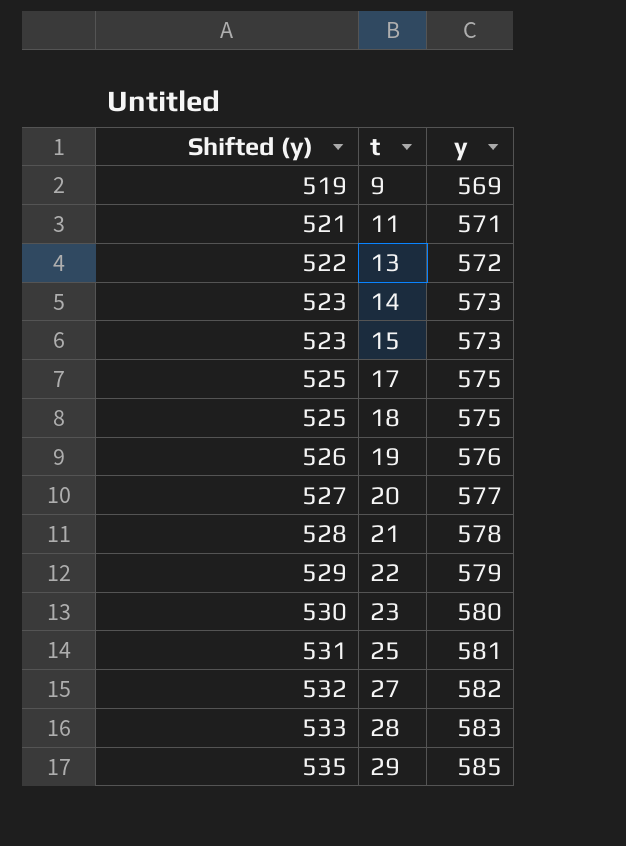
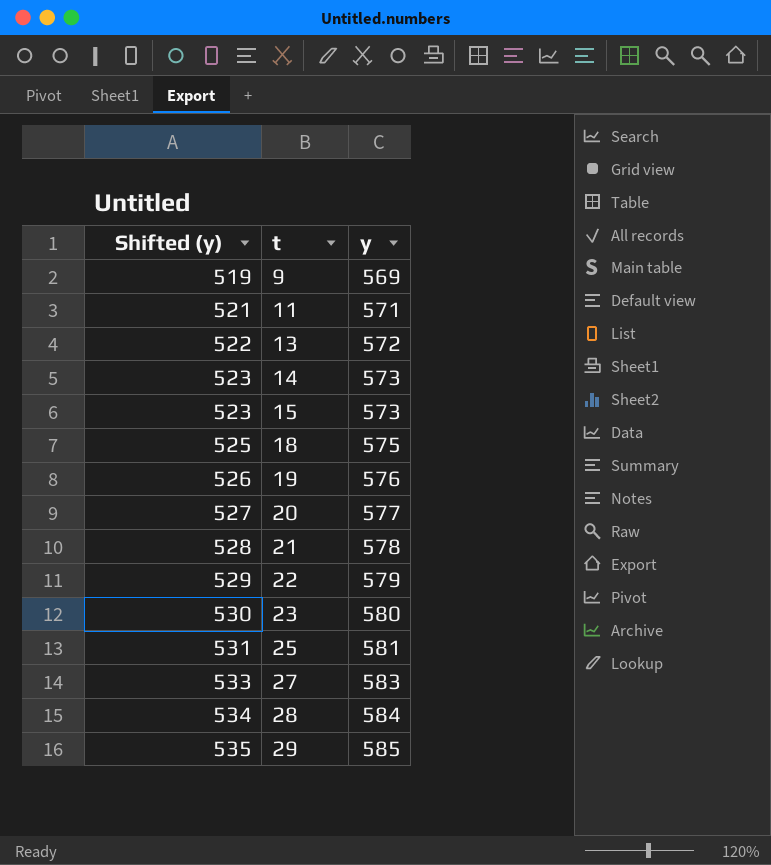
row 17: 525 | 575 -> none
27 | Shifted (y): 532 -> 533
27 | y: 582 -> 583
28 | Shifted (y): 533 -> 534
28 | y: 583 -> 584

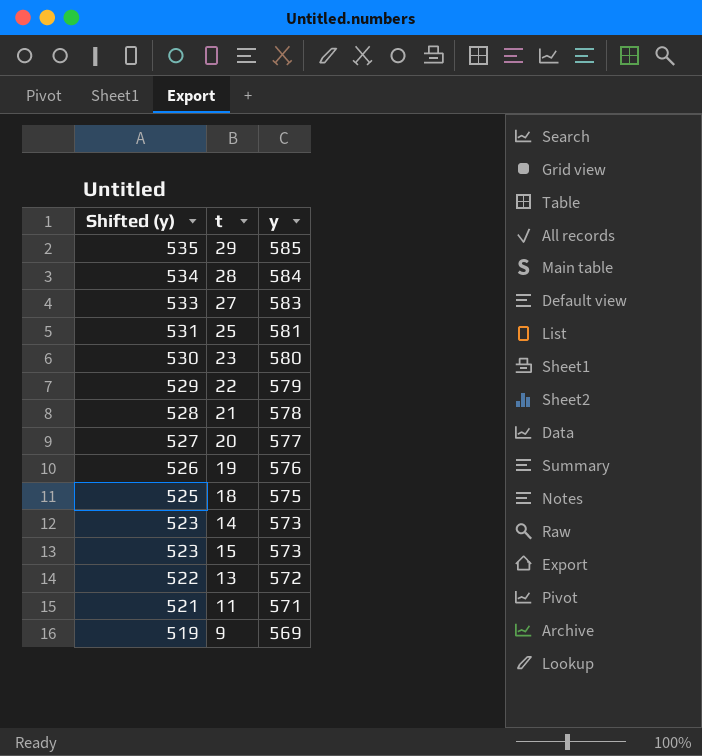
row order: Shifted (y) ascending -> Shifted (y) descending

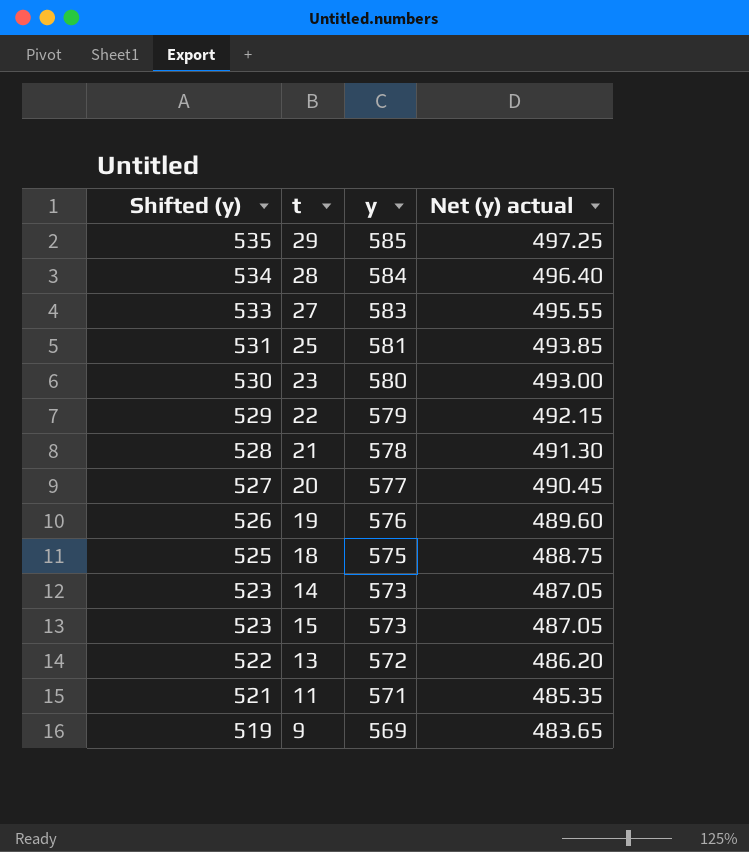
column Net (y) actual | formula: none -> [y] * 0.85

